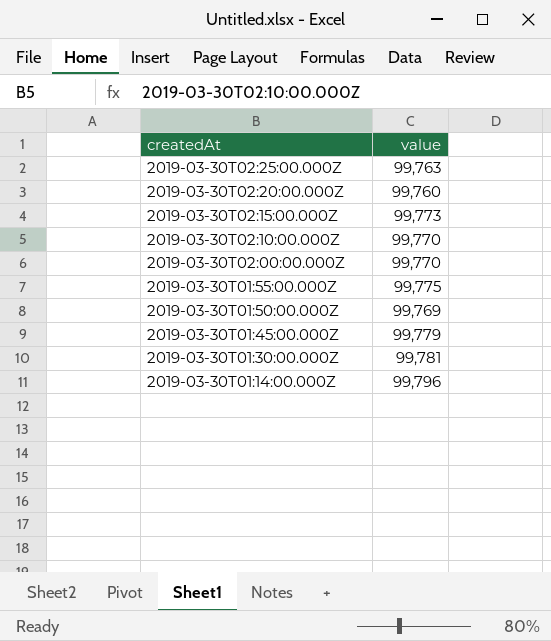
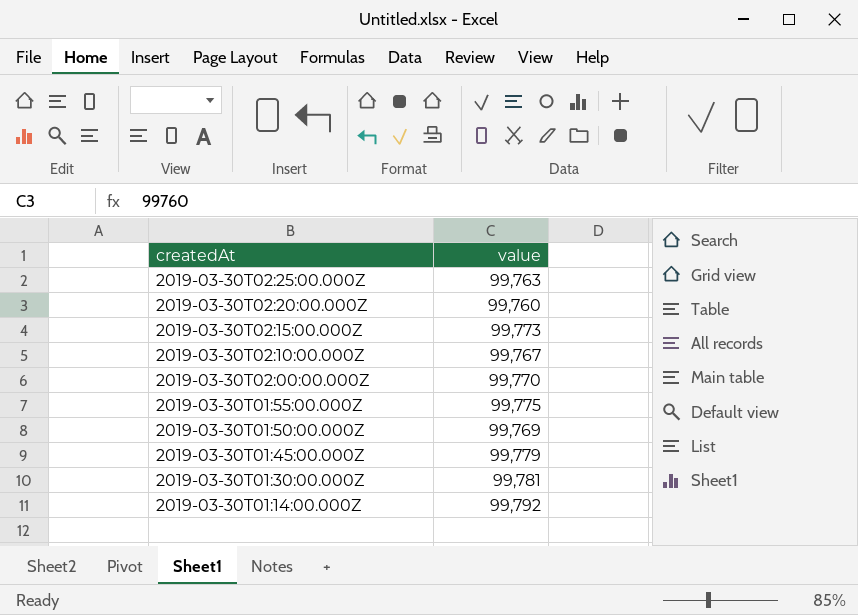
2019-03-30T02:10:00.000Z | value: 99,770 -> 99,767
2019-03-30T01:14:00.000Z | value: 99,796 -> 99,792

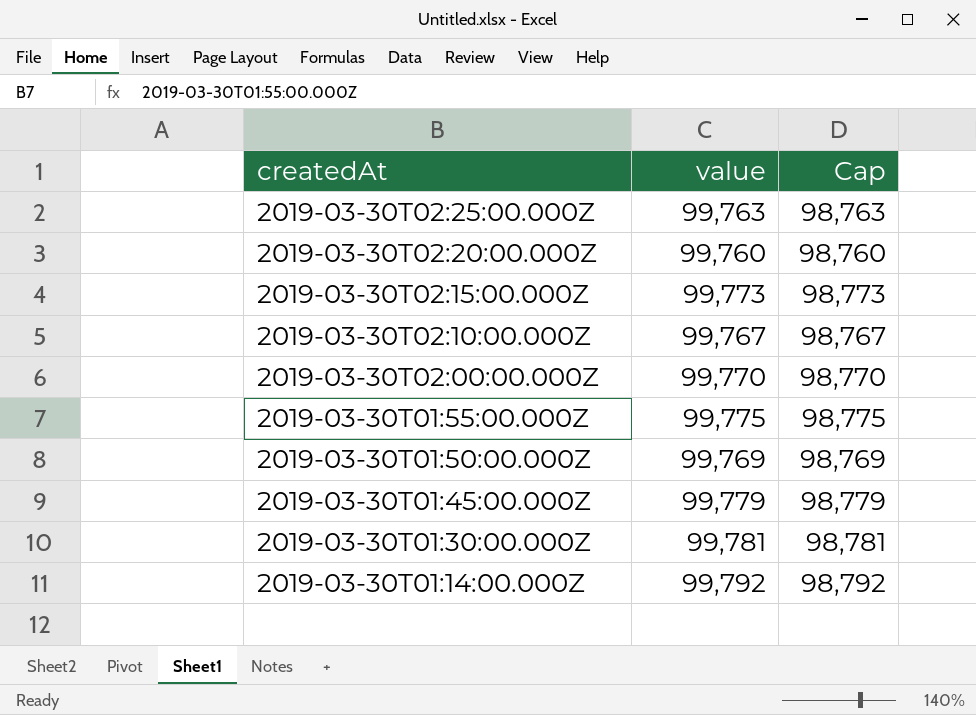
column Cap | formula: none -> [value] - 1000

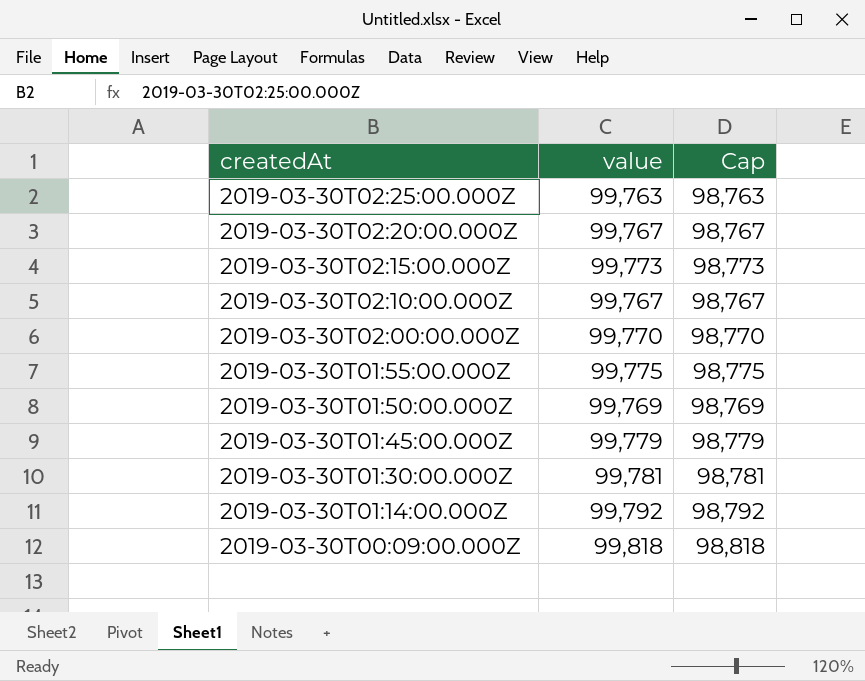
2019-03-30T02:20:00.000Z | value: 99,760 -> 99,767
2019-03-30T02:20:00.000Z | Cap: 98,760 -> 98,767
row 2019-03-30T00:09:00.000Z: none -> 99,818 | 98,818

